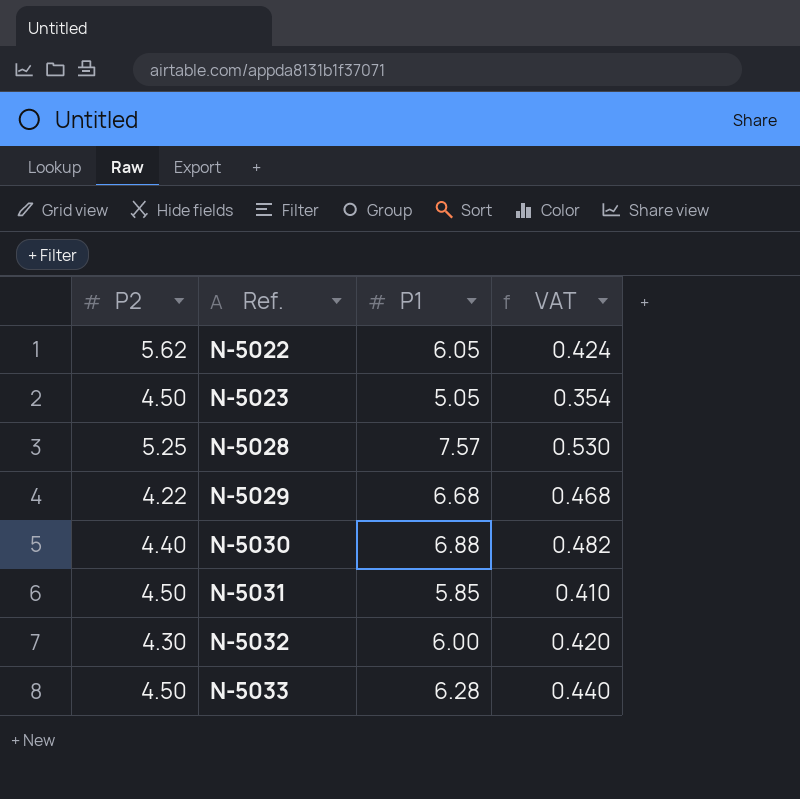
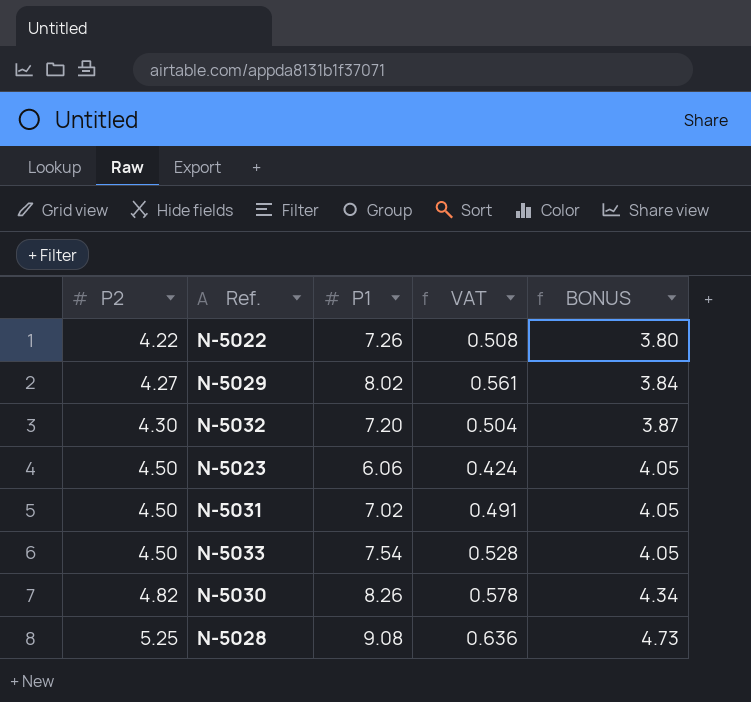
row order: Ref. ascending -> P2 ascending
column BONUS | formula: none -> [P2] * 0.9
N-5022 | P2: 5.62 -> 4.22
N-5022 | P1: 6.05 -> 7.26
N-5022 | VAT: 0.424 -> 0.508
N-5029 | P2: 4.22 -> 4.27
N-5029 | P1: 6.68 -> 8.02
N-5029 | VAT: 0.468 -> 0.561
N-5032 | P1: 6.00 -> 7.20
N-5032 | VAT: 0.420 -> 0.504
N-5023 | P1: 5.05 -> 6.06
N-5023 | VAT: 0.354 -> 0.424
N-5031 | P1: 5.85 -> 7.02
N-5031 | VAT: 0.410 -> 0.491
N-5033 | P1: 6.28 -> 7.54
N-5033 | VAT: 0.440 -> 0.528
N-5030 | P2: 4.40 -> 4.82
N-5030 | P1: 6.88 -> 8.26
N-5030 | VAT: 0.482 -> 0.578
N-5028 | P1: 7.57 -> 9.08
N-5028 | VAT: 0.530 -> 0.636

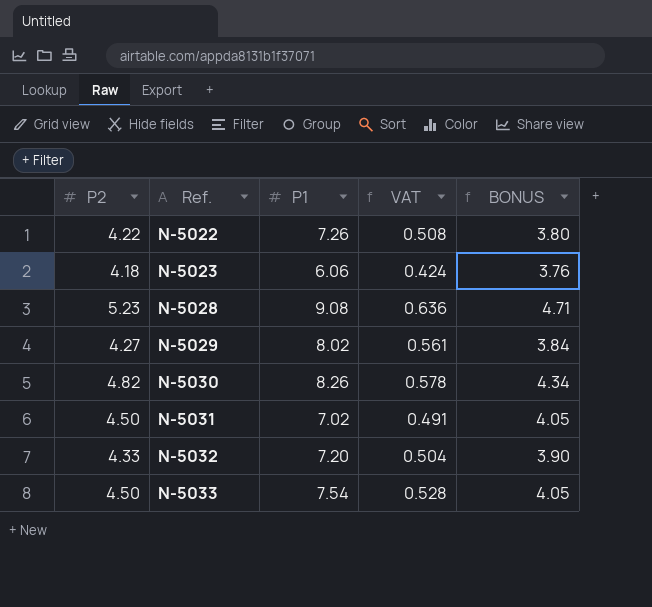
row order: P2 ascending -> Ref. ascending
N-5023 | P2: 4.50 -> 4.18
N-5023 | BONUS: 4.05 -> 3.76
N-5028 | P2: 5.25 -> 5.23
N-5028 | BONUS: 4.73 -> 4.71
N-5032 | P2: 4.30 -> 4.33
N-5032 | BONUS: 3.87 -> 3.90

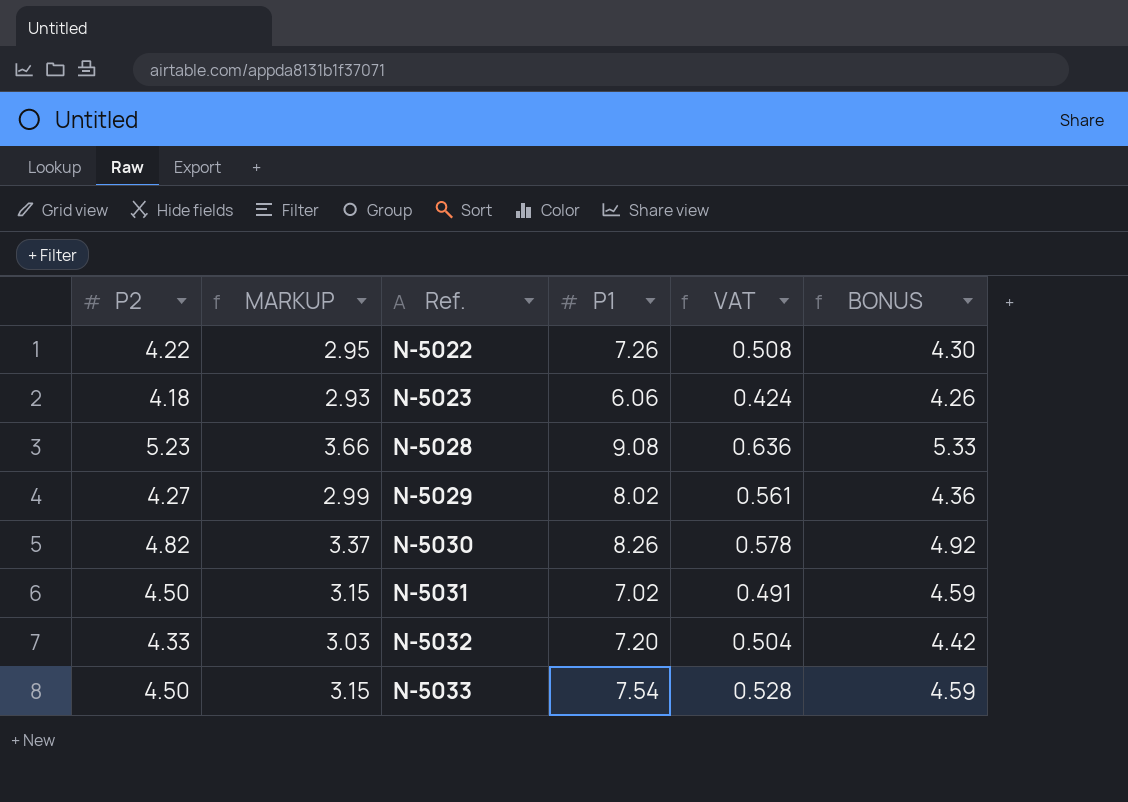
column MARKUP | formula: none -> [P2] * 0.7
column BONUS | formula: [P2] * 0.9 -> [P2] * 1.02

